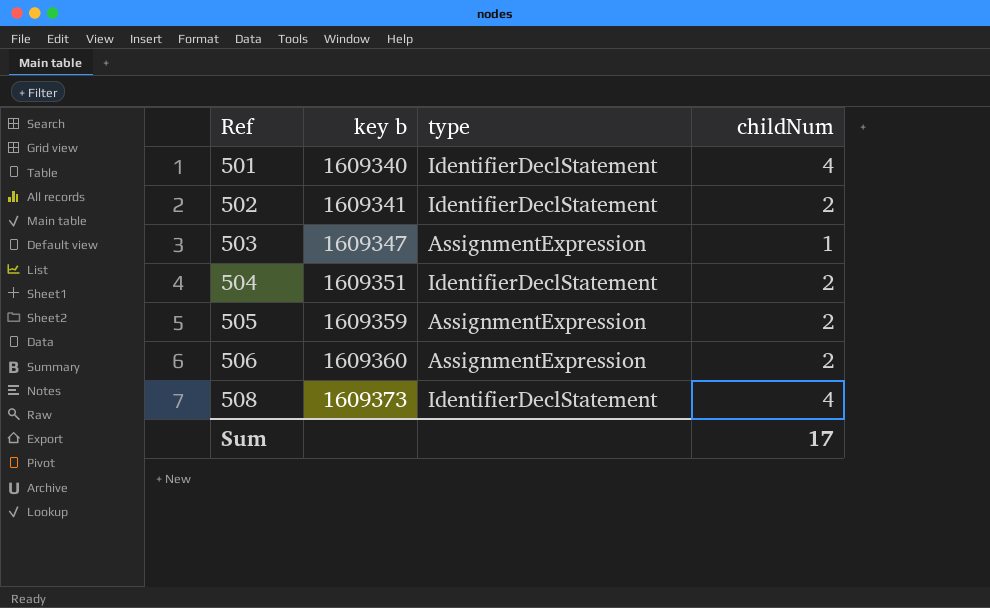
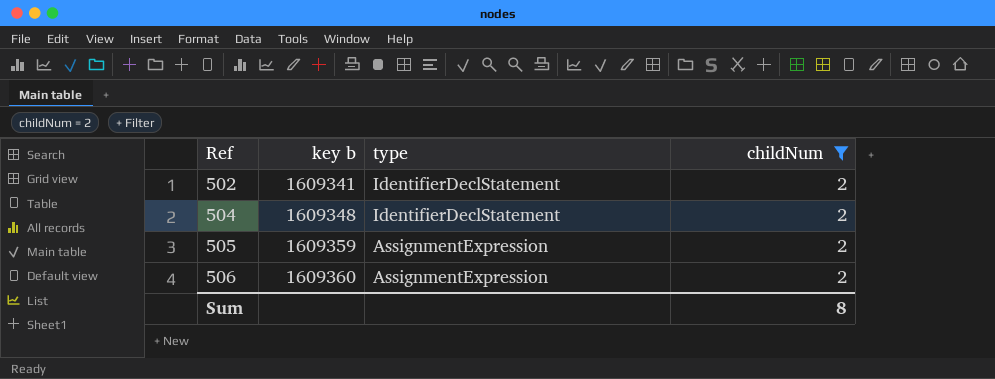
filter: none -> childNum = 2
504 | key b: 1609351 -> 1609348
Sum | childNum: 17 -> 8

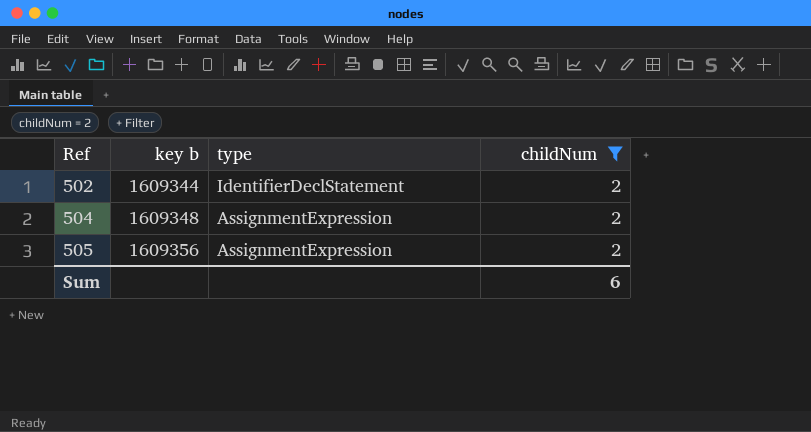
row 506: 1609360 | AssignmentExpression | 2 -> none
502 | key b: 1609341 -> 1609344
504 | type: IdentifierDeclStatement -> AssignmentExpression
505 | key b: 1609359 -> 1609356
Sum | childNum: 8 -> 6

